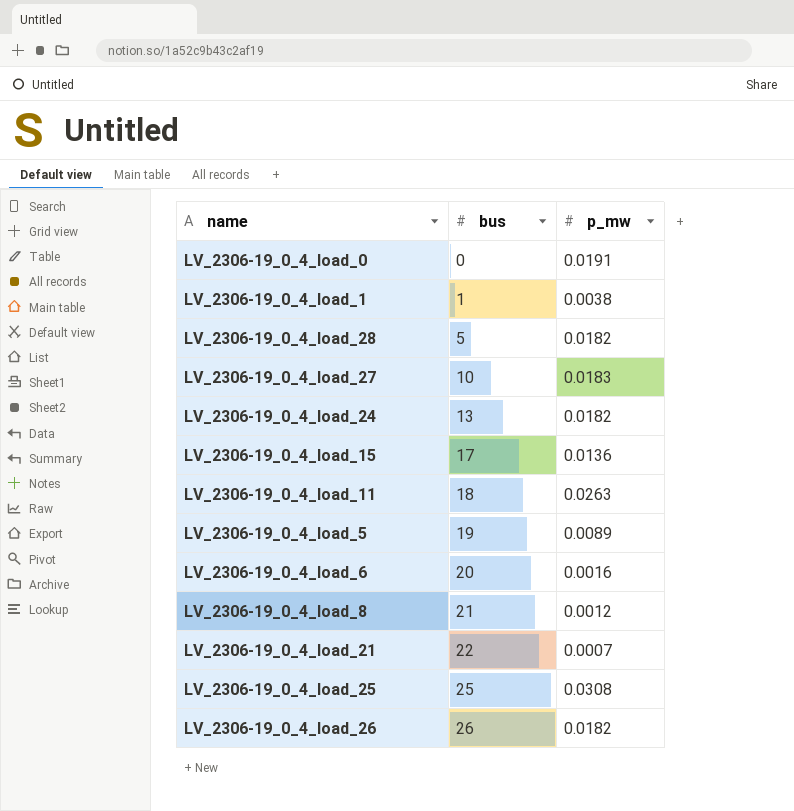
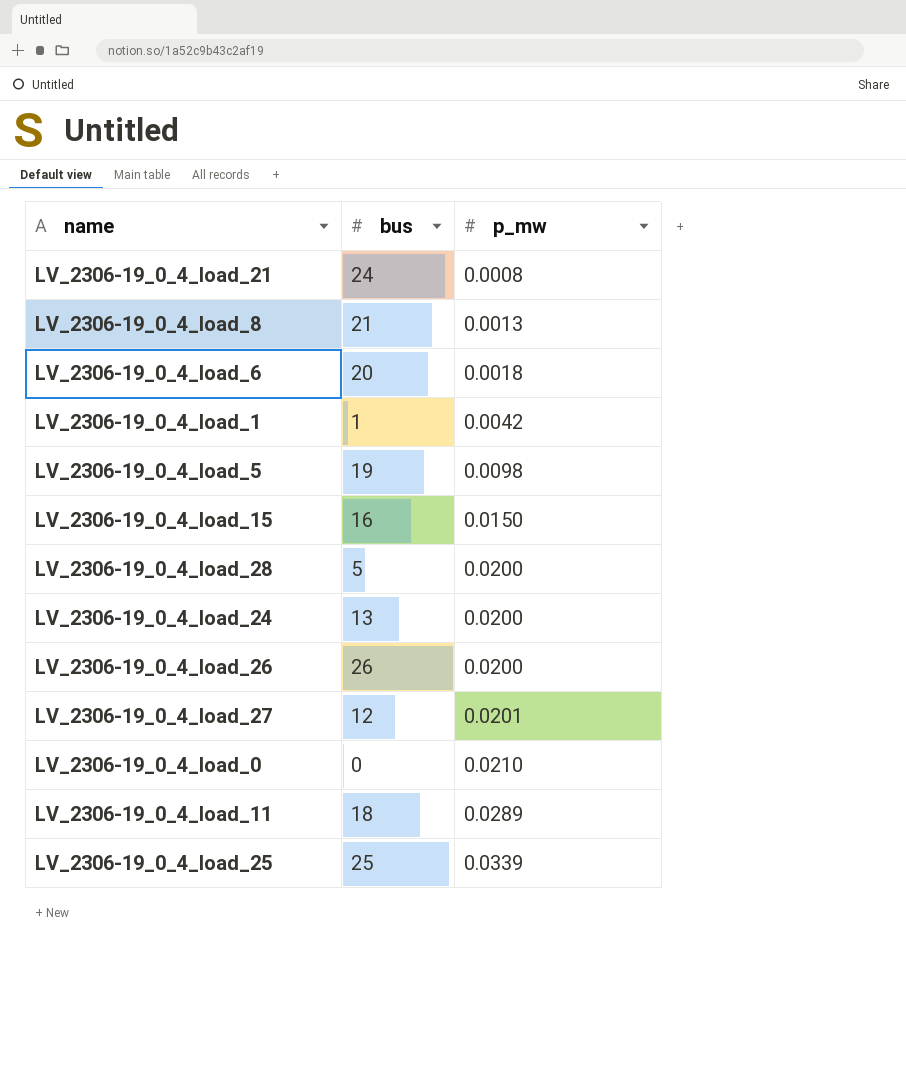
row order: bus ascending -> p_mw ascending
LV_2306-19_0_4_load_21 | bus: 22 -> 24
LV_2306-19_0_4_load_21 | p_mw: 0.0007 -> 0.0008
LV_2306-19_0_4_load_8 | p_mw: 0.0012 -> 0.0013
LV_2306-19_0_4_load_6 | p_mw: 0.0016 -> 0.0018
LV_2306-19_0_4_load_1 | p_mw: 0.0038 -> 0.0042
LV_2306-19_0_4_load_5 | p_mw: 0.0089 -> 0.0098
LV_2306-19_0_4_load_15 | bus: 17 -> 16
LV_2306-19_0_4_load_15 | p_mw: 0.0136 -> 0.0150
LV_2306-19_0_4_load_28 | p_mw: 0.0182 -> 0.0200
LV_2306-19_0_4_load_24 | p_mw: 0.0182 -> 0.0200
LV_2306-19_0_4_load_26 | p_mw: 0.0182 -> 0.0200
LV_2306-19_0_4_load_27 | bus: 10 -> 12
LV_2306-19_0_4_load_27 | p_mw: 0.0183 -> 0.0201
LV_2306-19_0_4_load_0 | p_mw: 0.0191 -> 0.0210
LV_2306-19_0_4_load_11 | p_mw: 0.0263 -> 0.0289
LV_2306-19_0_4_load_25 | p_mw: 0.0308 -> 0.0339

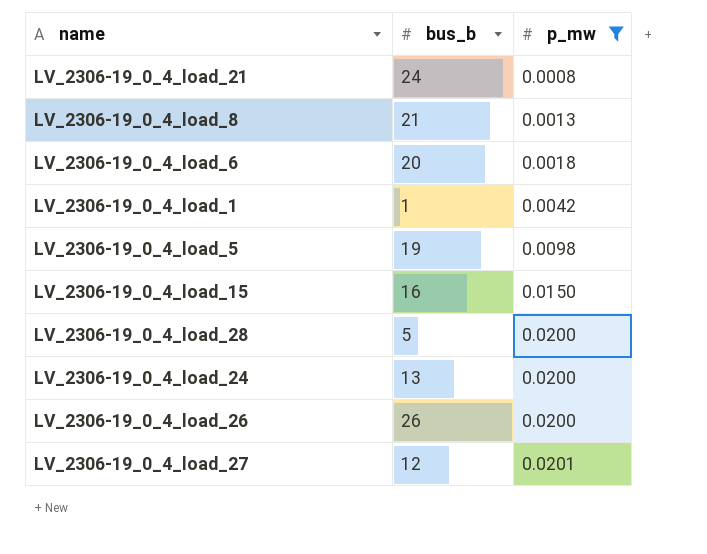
filter: none -> p_mw <= 0.0201
column name: bus -> bus_b

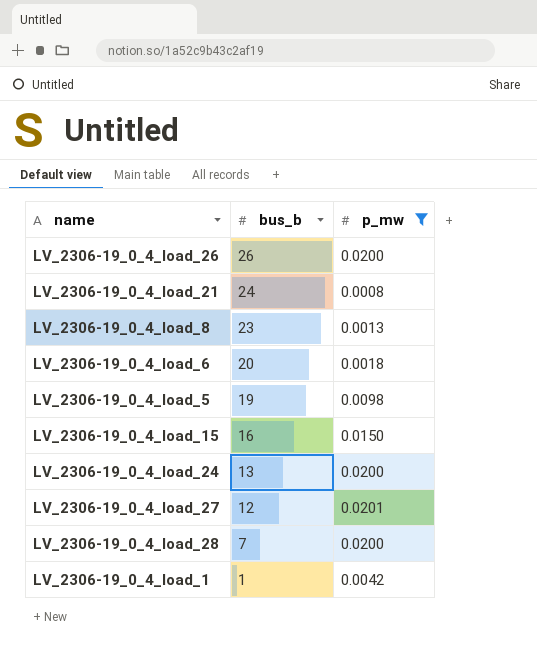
row order: p_mw ascending -> bus_b descending
LV_2306-19_0_4_load_8 | bus_b: 21 -> 23
LV_2306-19_0_4_load_28 | bus_b: 5 -> 7

